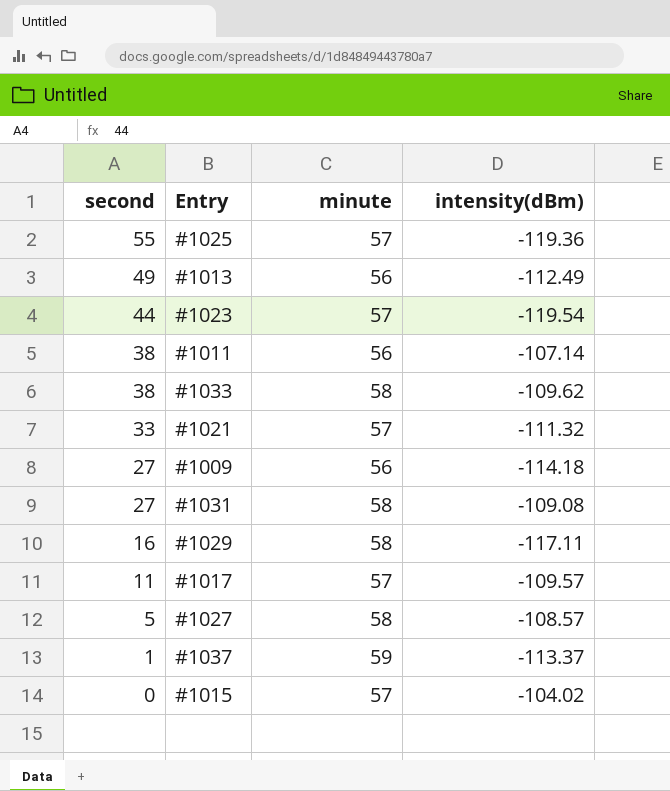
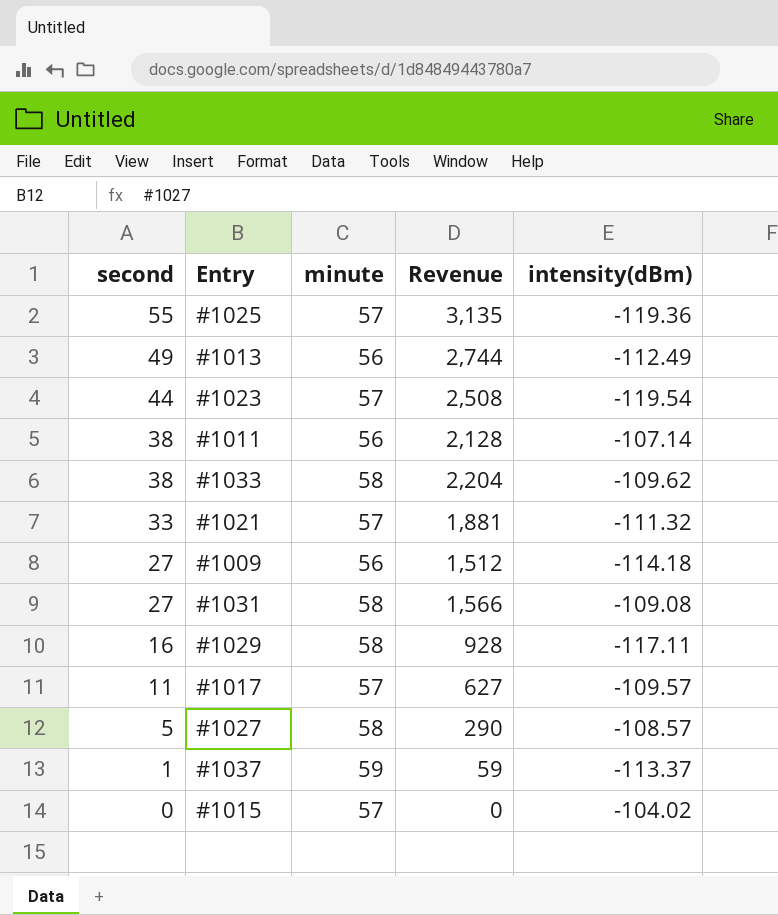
column Revenue | formula: none -> [second] * [minute]

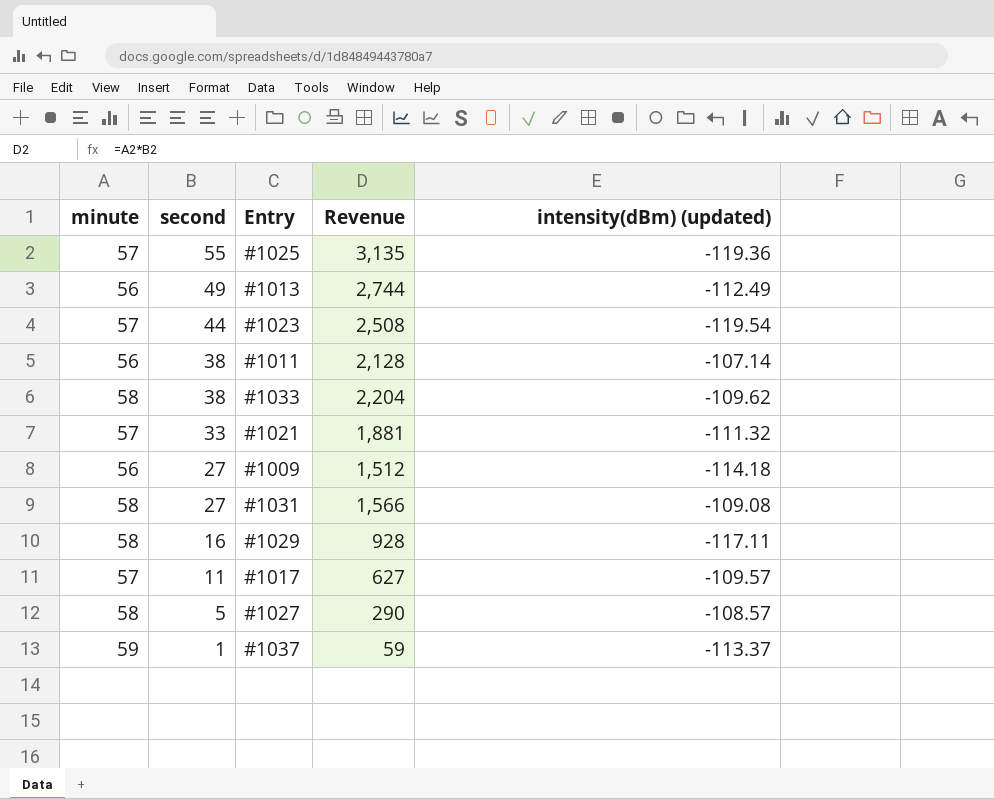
column minute | position: 3 -> 1
column name: intensity(dBm) -> intensity(dBm) (updated)
row #1015: 0 | 57 | 0 | -104.02 -> none

